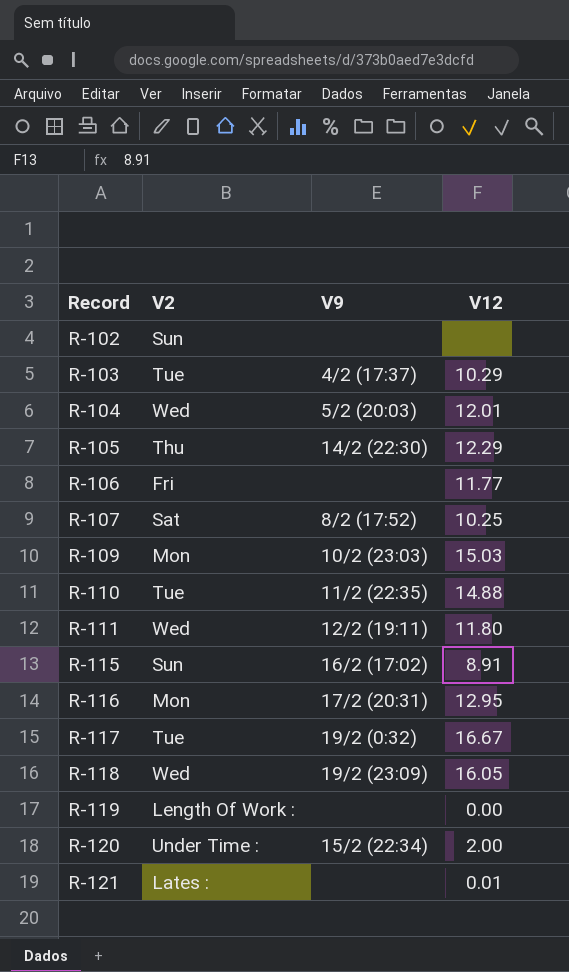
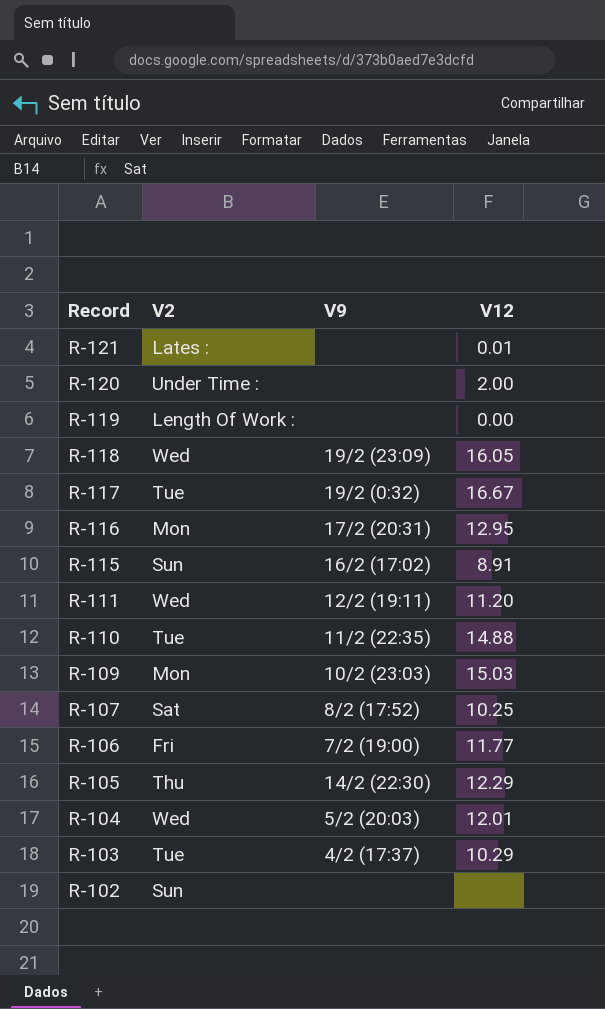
row order: Record ascending -> Record descending
R-120 | V9: 15/2 (22:34) -> none
R-111 | V12: 11.80 -> 11.20
R-106 | V9: none -> 7/2 (19:00)

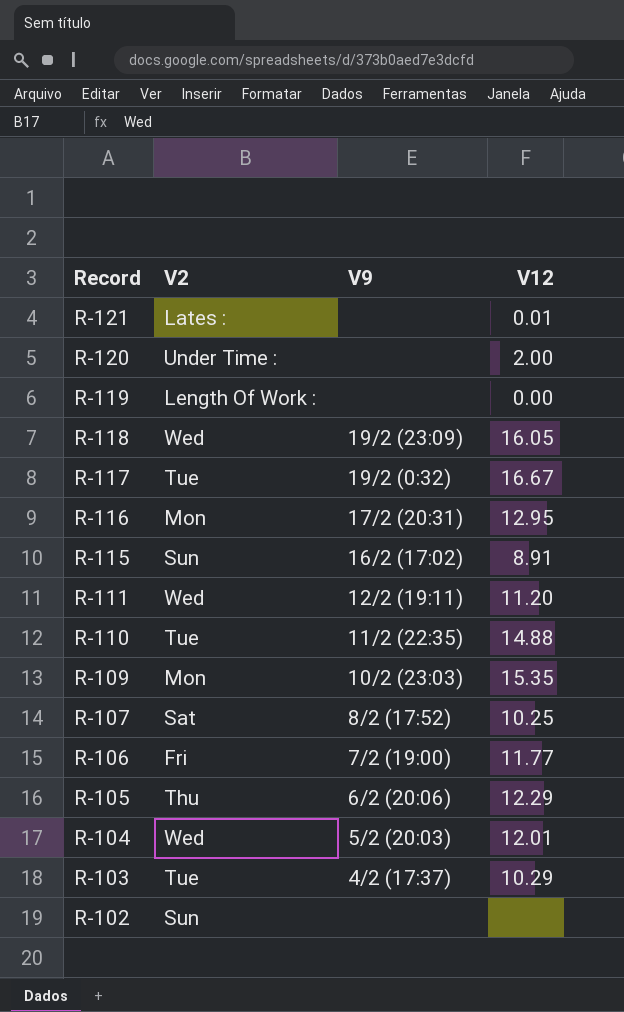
R-109 | V12: 15.03 -> 15.35
R-105 | V9: 14/2 (22:30) -> 6/2 (20:06)

